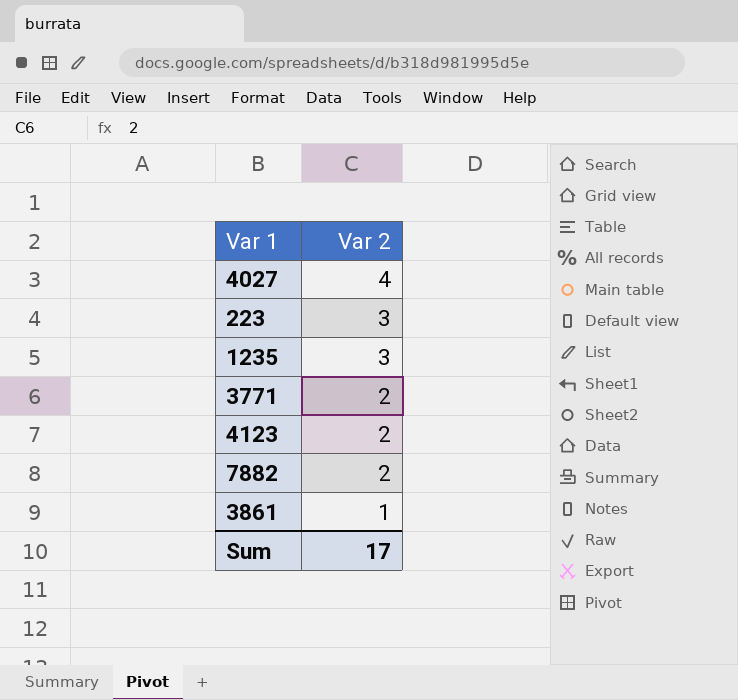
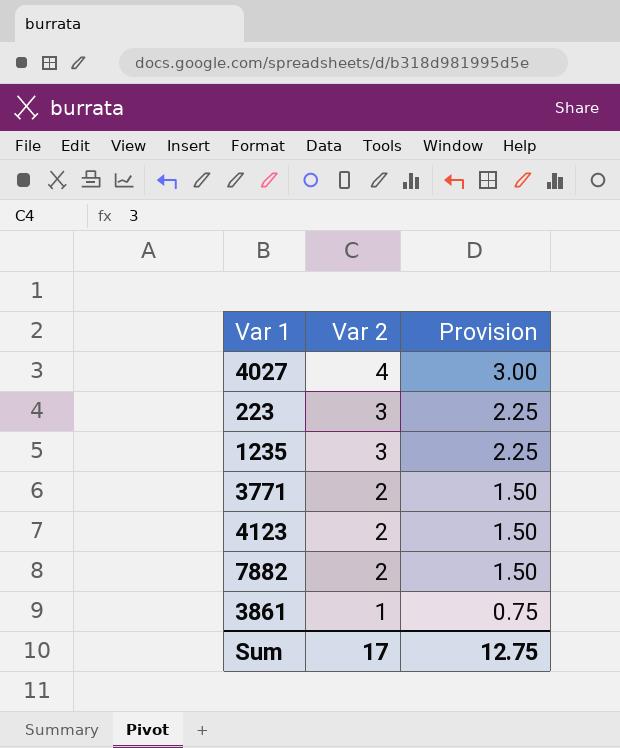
column Provision | formula: none -> [Var 2] * 0.75

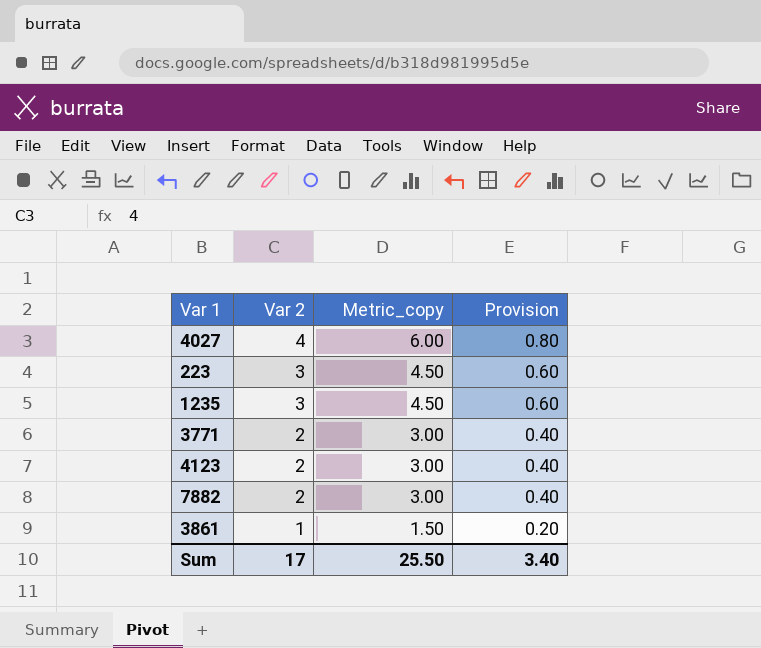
column Metric_copy | formula: none -> [Var 2] * 1.5
column Provision | formula: [Var 2] * 0.75 -> [Var 2] * 0.2
Sum | Provision: 12.75 -> 3.40

